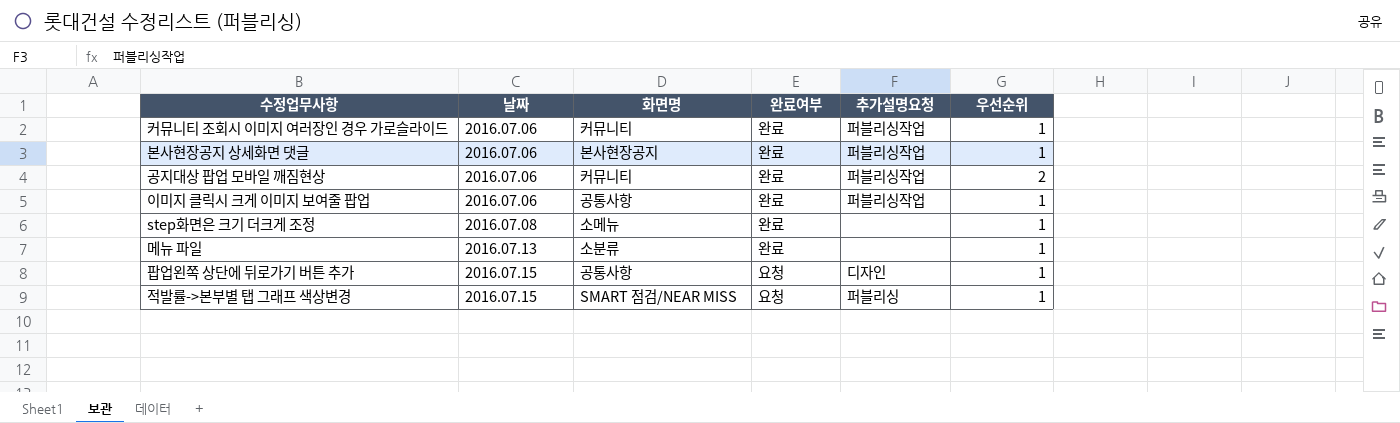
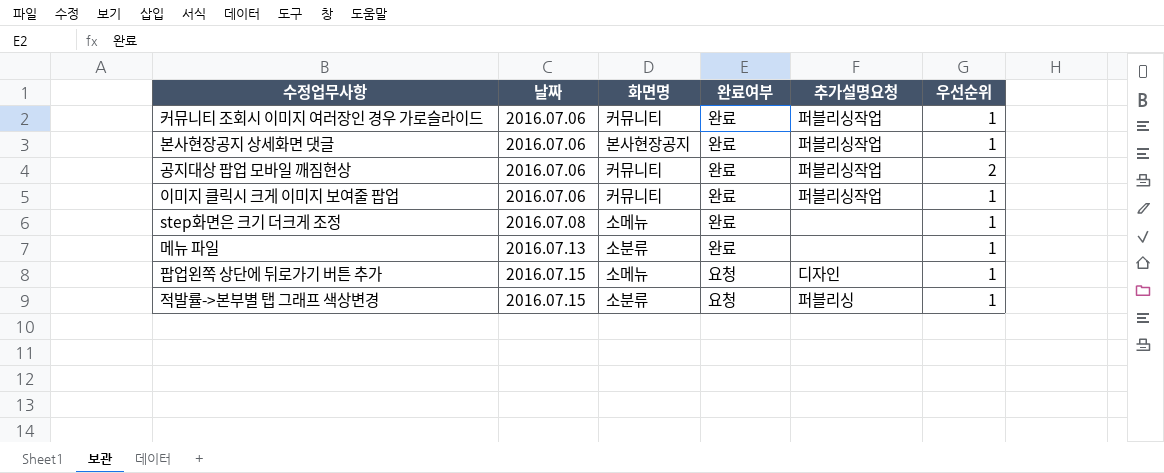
이미지 클릭시 크게 이미지 보여줄 팝업 | 화면명: 공통사항 -> 커뮤니티
팝업왼쪽 상단에 뒤로가기 버튼 추가 | 화면명: 공통사항 -> 소메뉴
적발률->본부별 탭 그래프 색상변경 | 화면명: SMART 점검/NEAR MISS -> 소분류

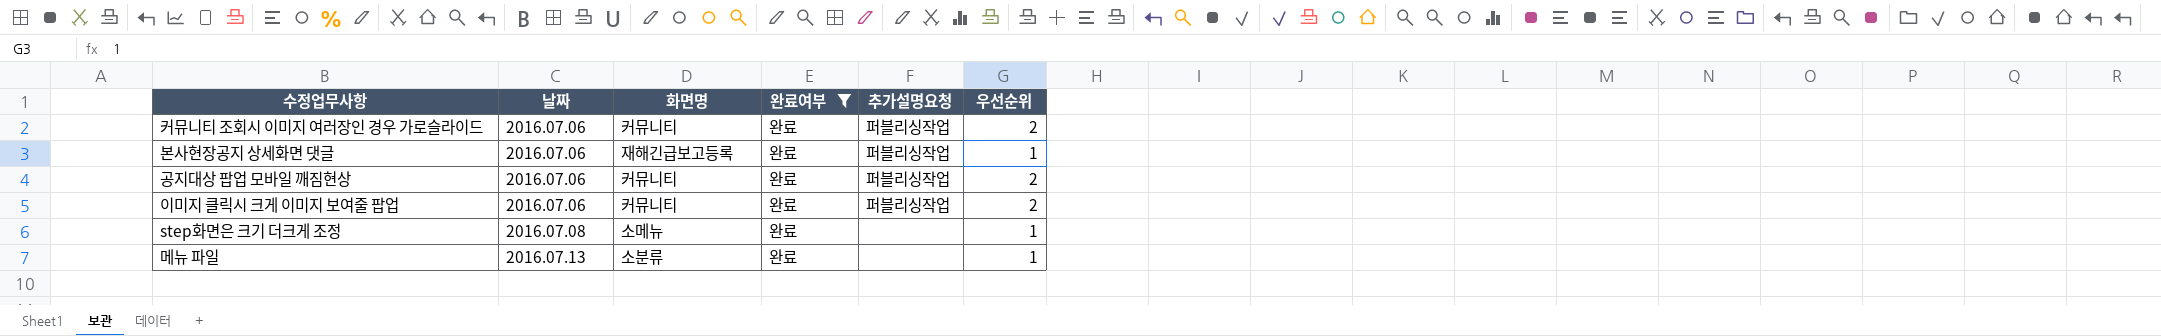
filter: none -> 완료여부 = 완료
커뮤니티 조회시 이미지 여러장인 경우 가로슬라이드 | 우선순위: 1 -> 2
본사현장공지 상세화면 댓글 | 화면명: 본사현장공지 -> 재해긴급보고등록
이미지 클릭시 크게 이미지 보여줄 팝업 | 우선순위: 1 -> 2

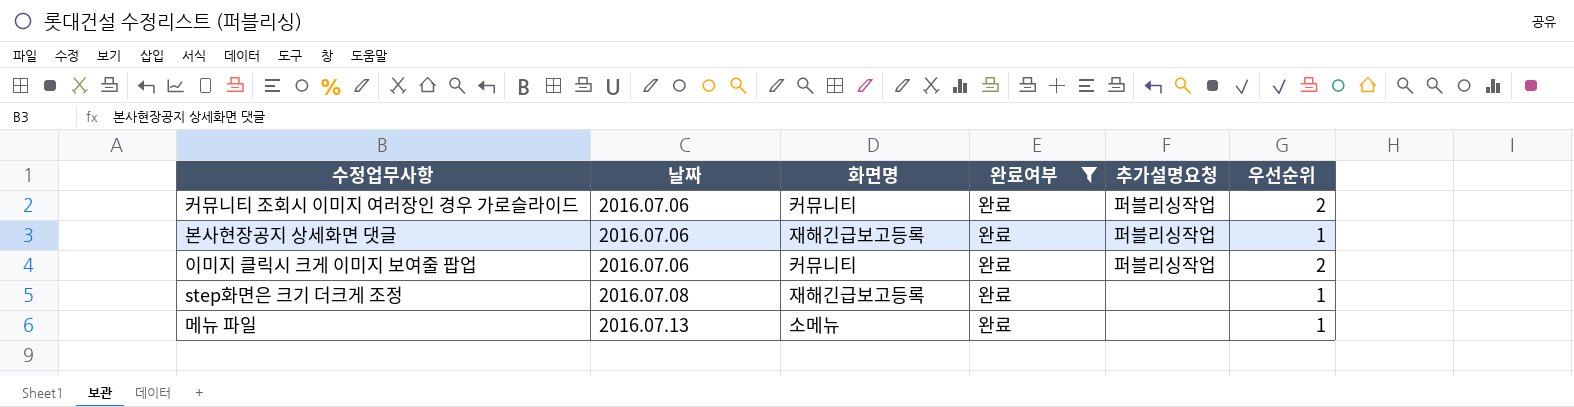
row 공지대상 팝업 모바일 깨짐현상: 2016.07.06 | 커뮤니티 | 완료 | 퍼블리싱작업 | 2 -> none
step화면은 크기 더크게 조정 | 화면명: 소메뉴 -> 재해긴급보고등록
메뉴 파일 | 화면명: 소분류 -> 소메뉴

